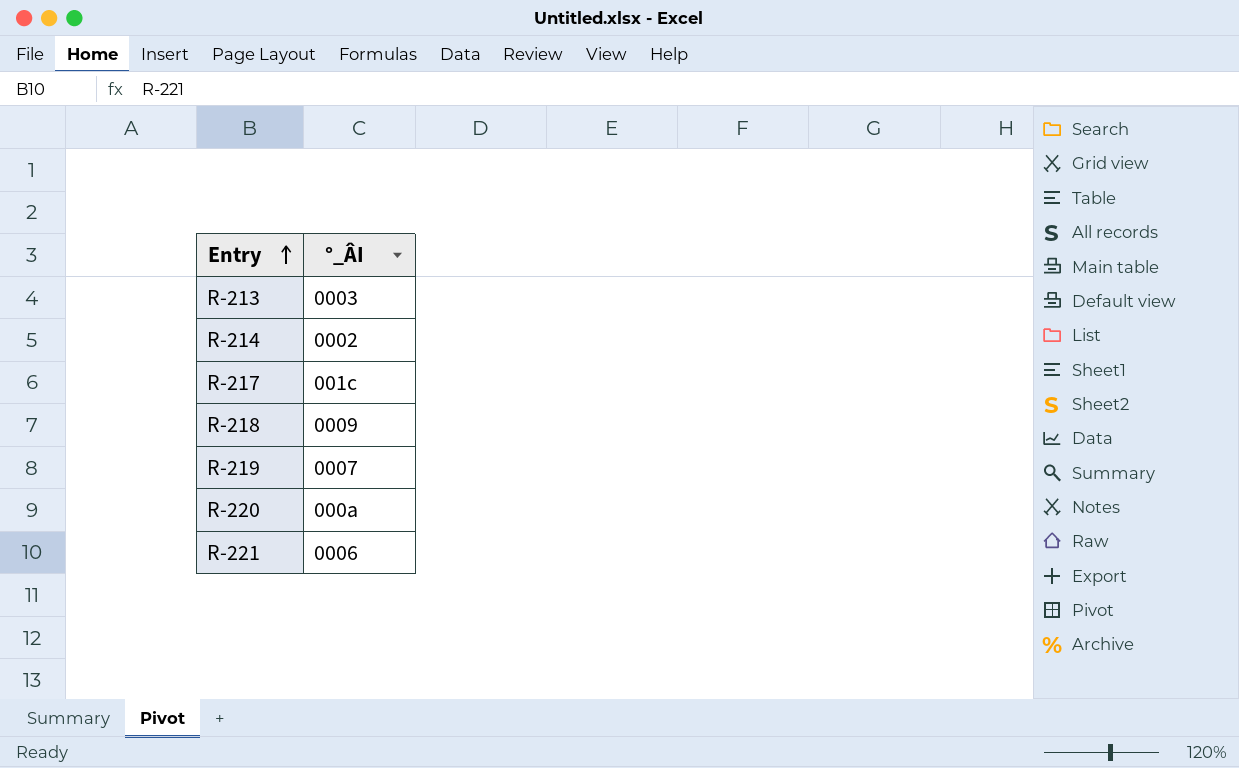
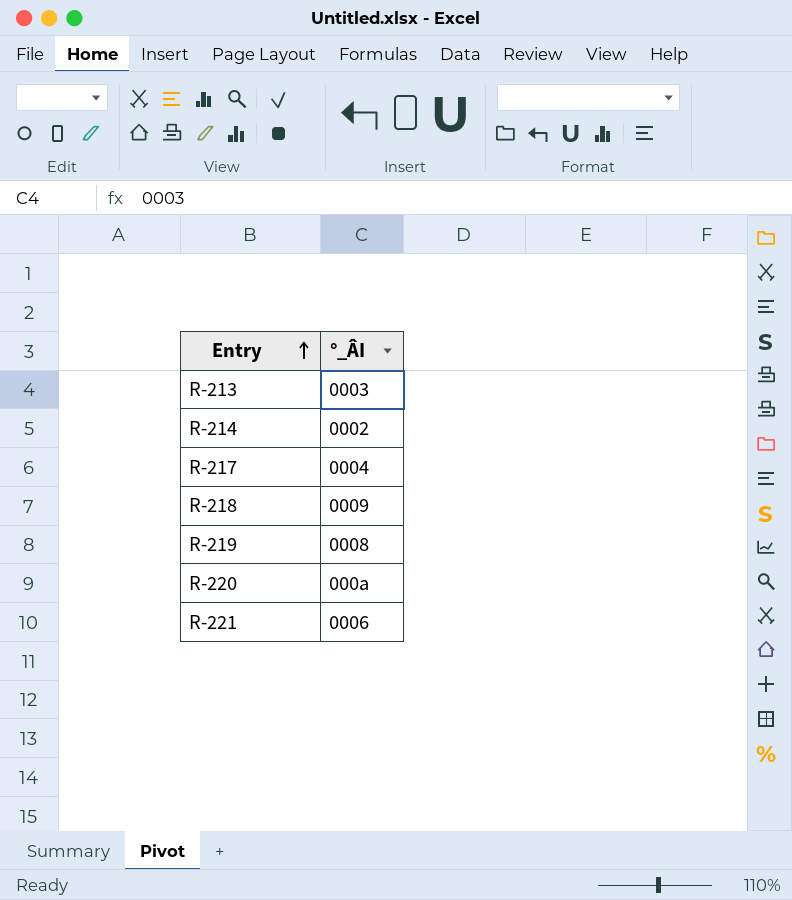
R-217 | °_ÂI: 001c -> 0004
R-219 | °_ÂI: 0007 -> 0008

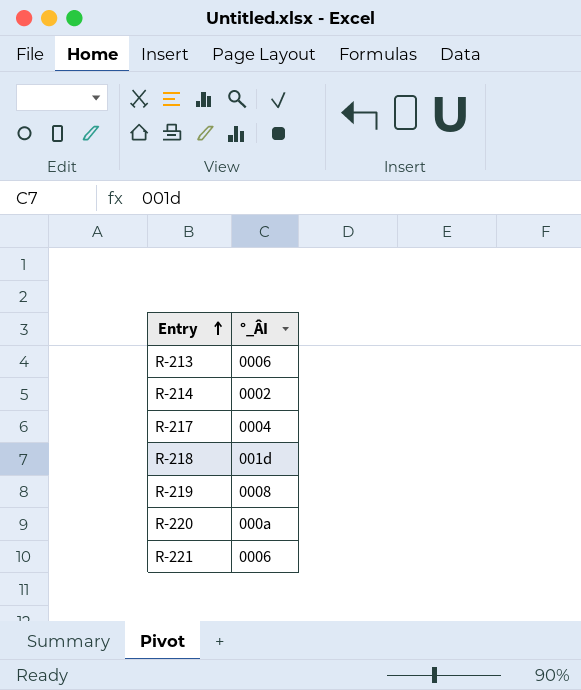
R-213 | °_ÂI: 0003 -> 0006
R-218 | °_ÂI: 0009 -> 001d

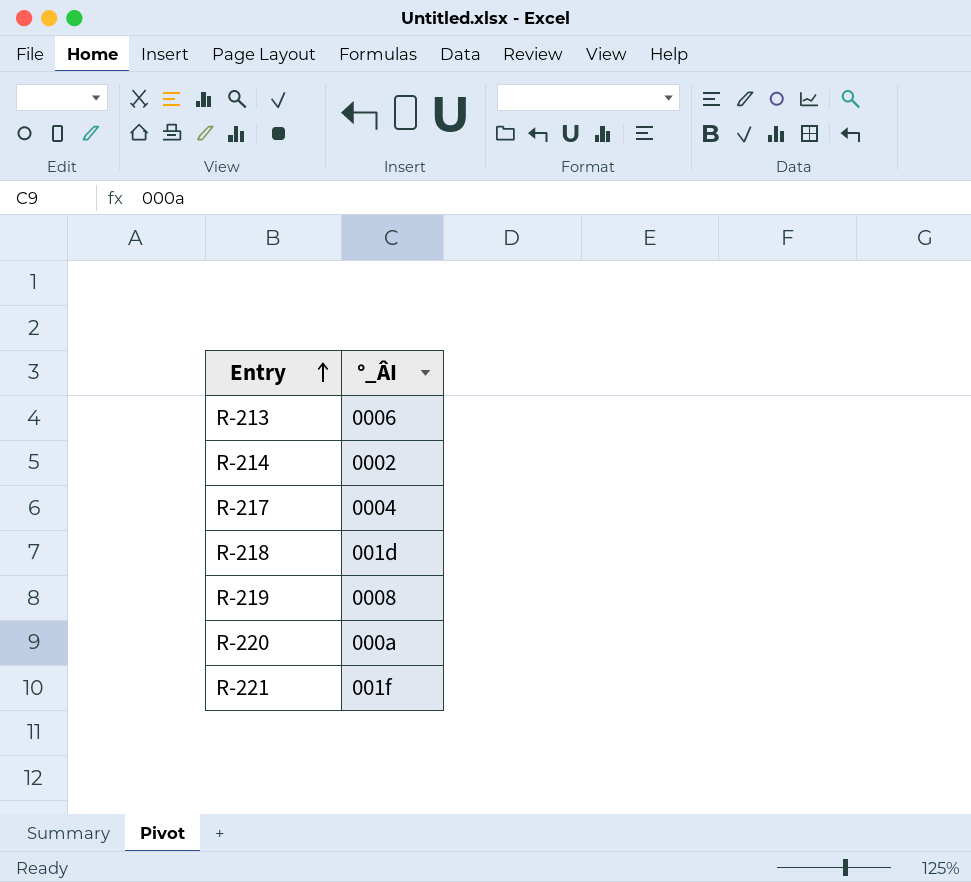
R-221 | °_ÂI: 0006 -> 001f

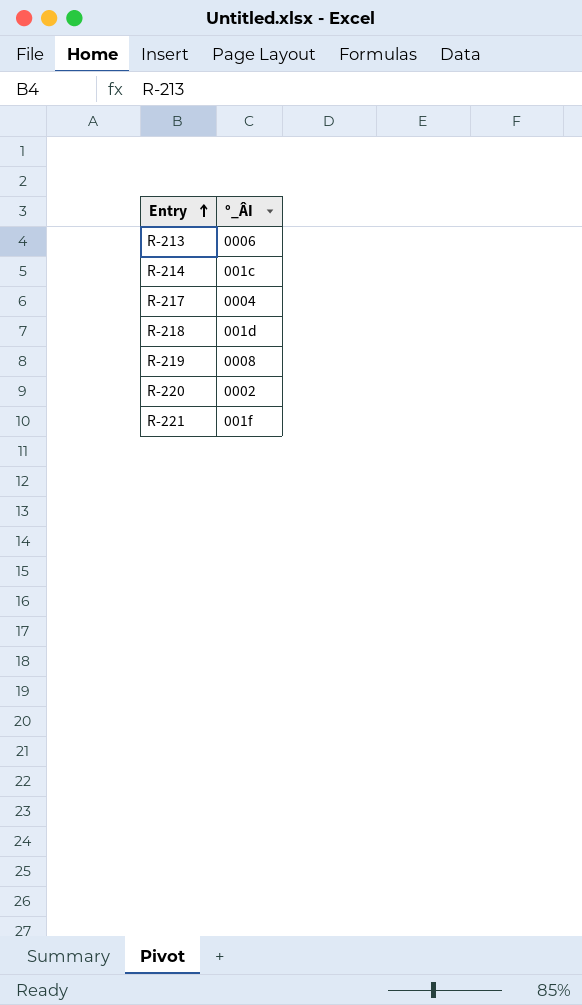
R-214 | °_ÂI: 0002 -> 001c
R-220 | °_ÂI: 000a -> 0002

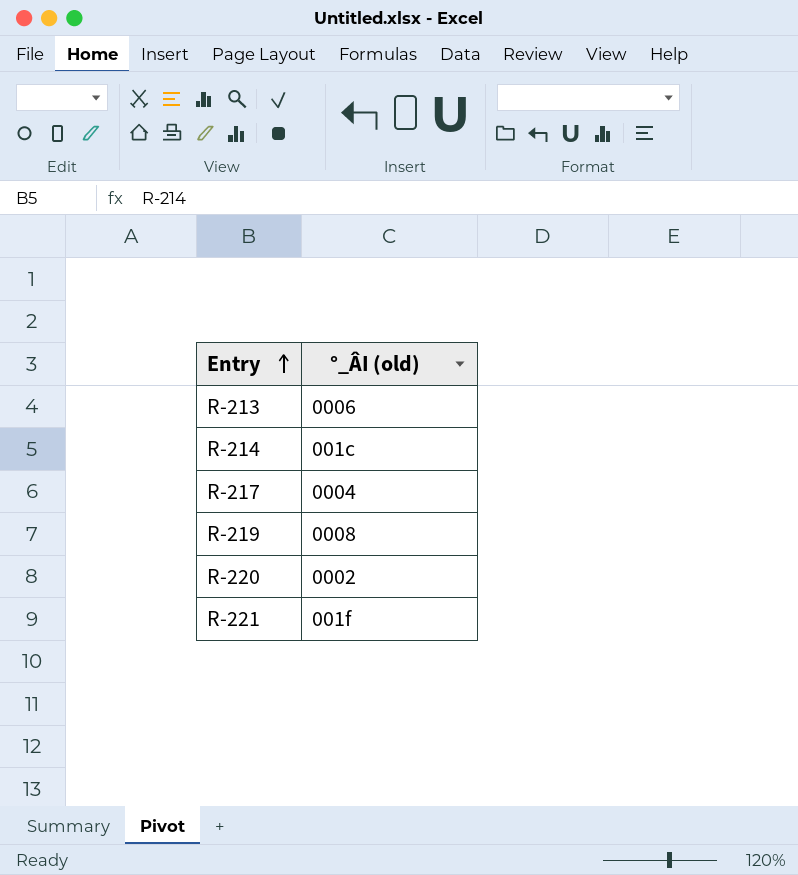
column name: °_ÂI -> °_ÂI (old)
row R-218: 001d -> none

